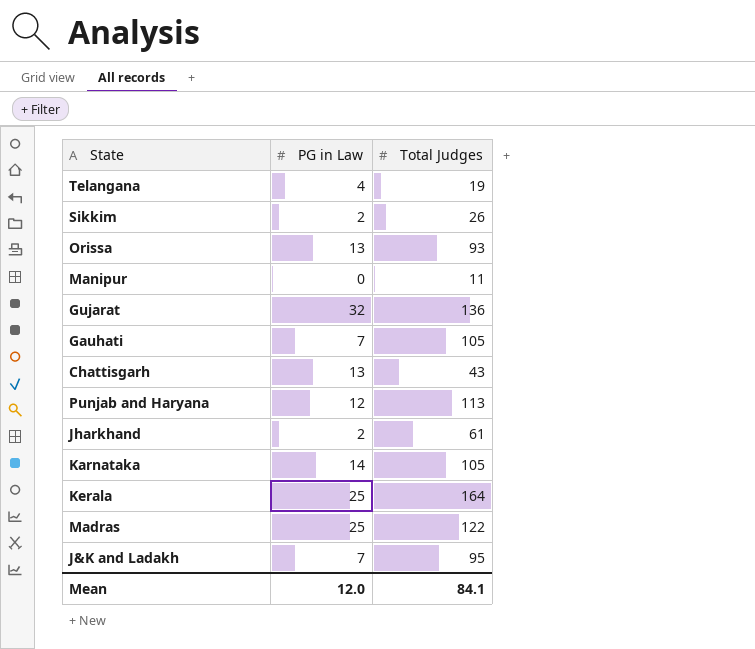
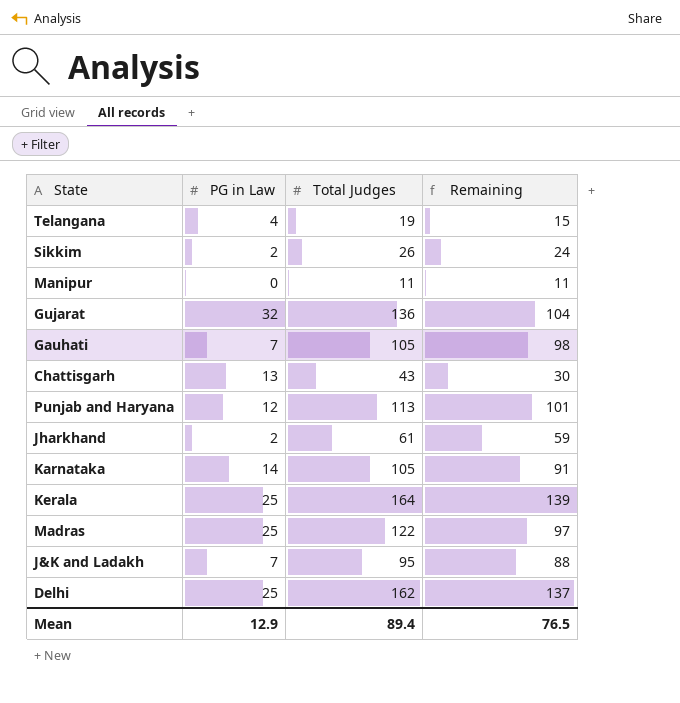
column Remaining | formula: none -> [Total Judges] - [PG in Law]
row Orissa: 13 | 93 -> none
row Delhi: none -> 25 | 162 | 137
Mean | PG in Law: 12.0 -> 12.9
Mean | Total Judges: 84.1 -> 89.4

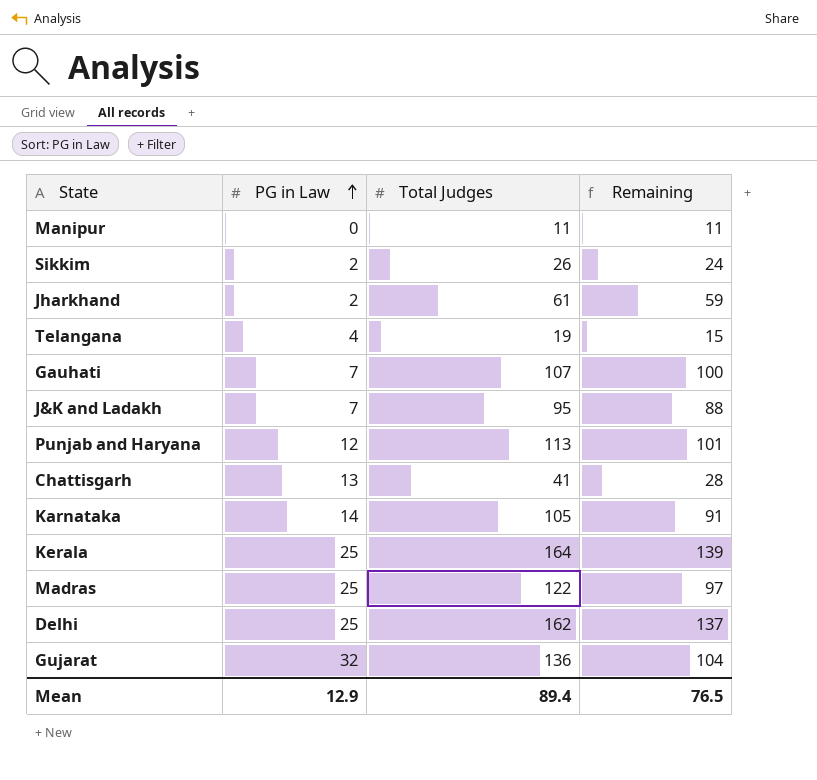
row order: none -> PG in Law ascending
Gauhati | Total Judges: 105 -> 107
Gauhati | Remaining: 98 -> 100
Chattisgarh | Total Judges: 43 -> 41
Chattisgarh | Remaining: 30 -> 28

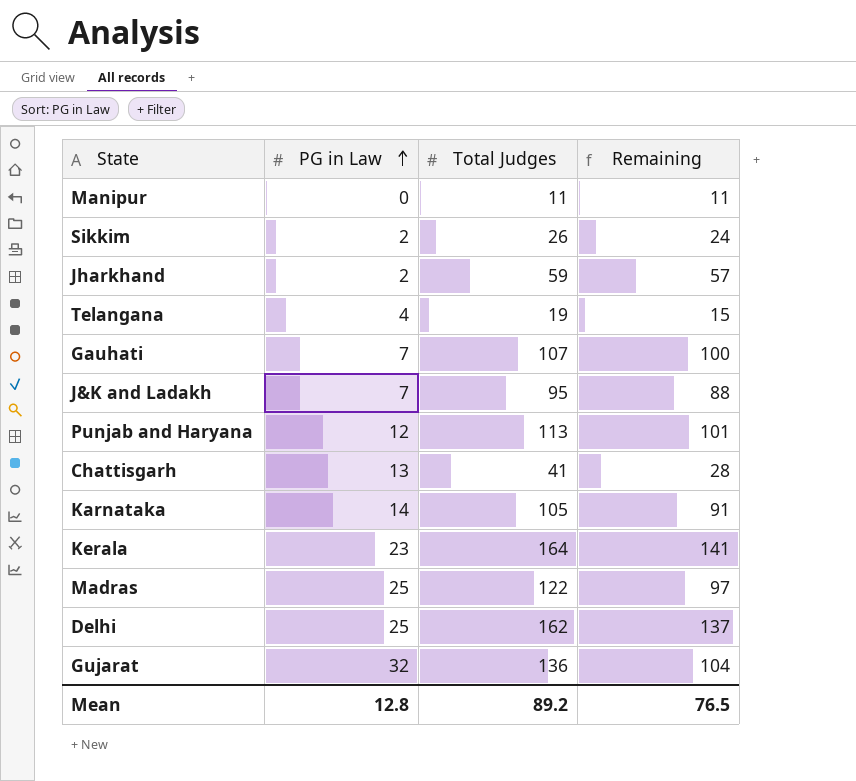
Jharkhand | Total Judges: 61 -> 59
Jharkhand | Remaining: 59 -> 57
Kerala | PG in Law: 25 -> 23
Kerala | Remaining: 139 -> 141
Mean | PG in Law: 12.9 -> 12.8
Mean | Total Judges: 89.4 -> 89.2

